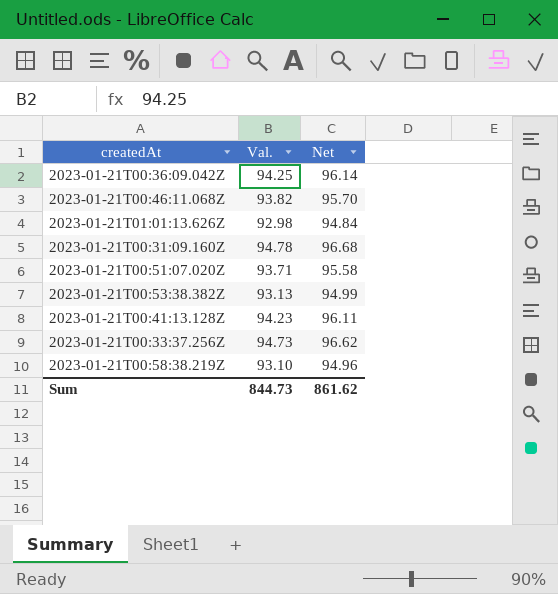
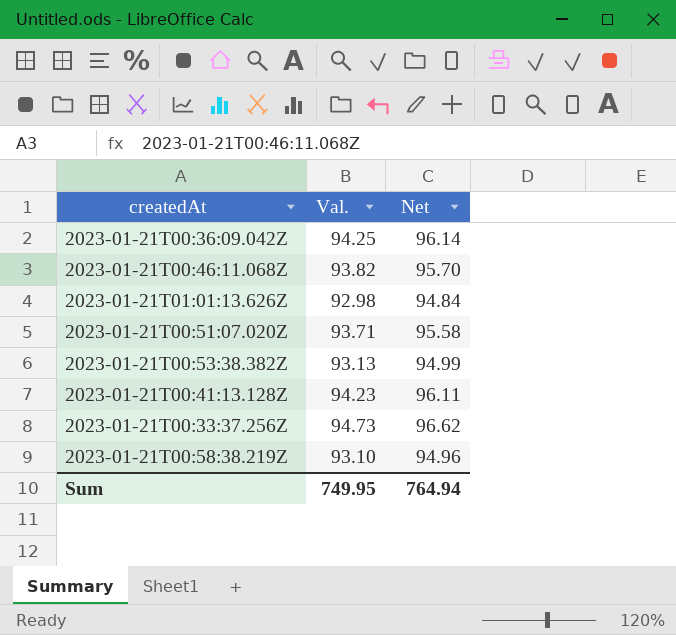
row 2023-01-21T00:31:09.160Z: 94.78 | 96.68 -> none
Sum | Val.: 844.73 -> 749.95
Sum | Net: 861.62 -> 764.94

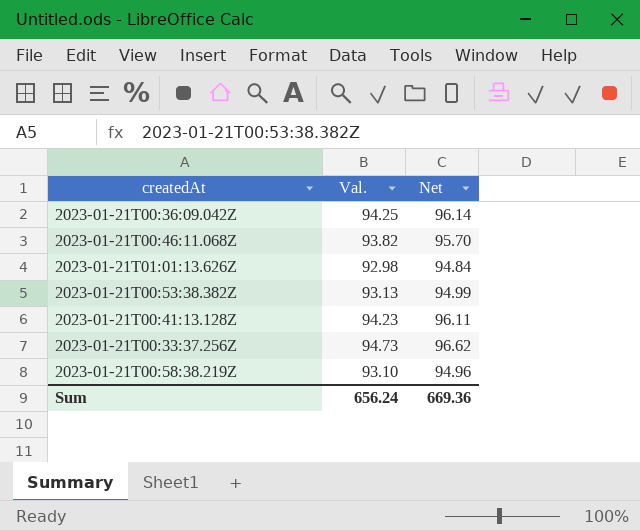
row 2023-01-21T00:51:07.020Z: 93.71 | 95.58 -> none
Sum | Val.: 749.95 -> 656.24
Sum | Net: 764.94 -> 669.36

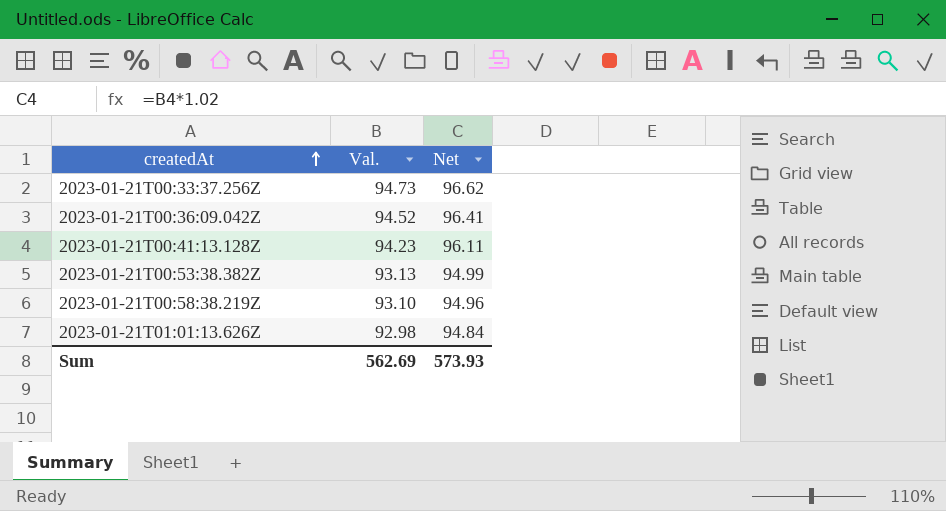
row order: none -> createdAt ascending
row 2023-01-21T00:46:11.068Z: 93.82 | 95.70 -> none
2023-01-21T00:36:09.042Z | Val.: 94.25 -> 94.52
2023-01-21T00:36:09.042Z | Net: 96.14 -> 96.41
Sum | Val.: 656.24 -> 562.69
Sum | Net: 669.36 -> 573.93

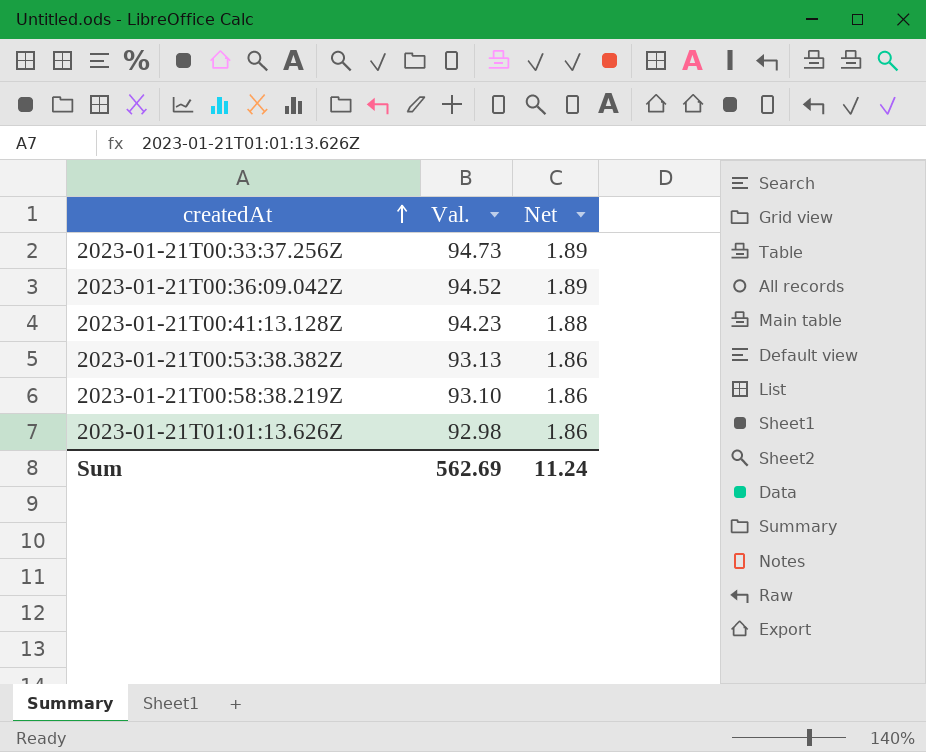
column Net | formula: [Val.] * 1.02 -> [Val.] * 0.02
Sum | Net: 573.93 -> 11.24

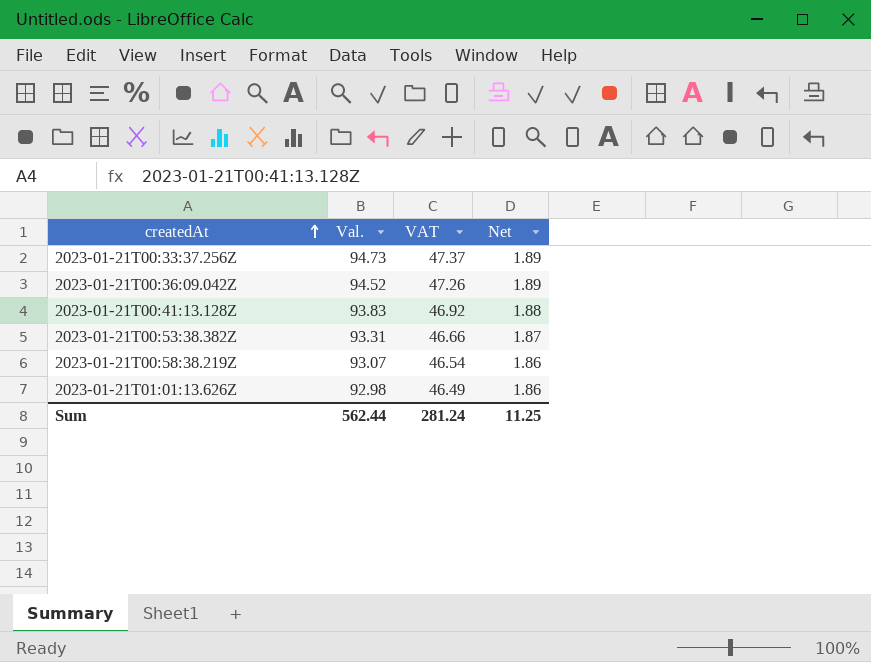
column VAT | formula: none -> [Val.] * 0.5
2023-01-21T00:41:13.128Z | Val.: 94.23 -> 93.83
2023-01-21T00:53:38.382Z | Val.: 93.13 -> 93.31
2023-01-21T00:53:38.382Z | Net: 1.86 -> 1.87
2023-01-21T00:58:38.219Z | Val.: 93.10 -> 93.07
Sum | Val.: 562.69 -> 562.44
Sum | Net: 11.24 -> 11.25

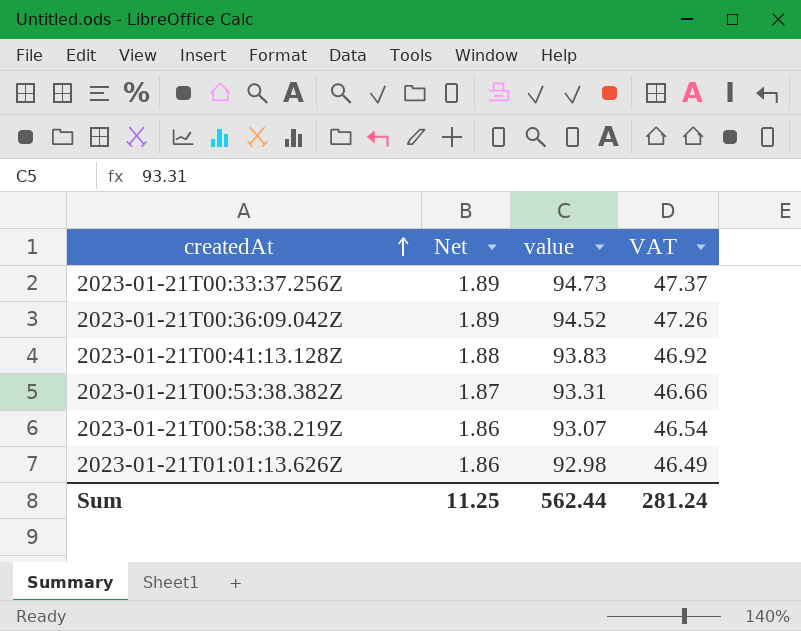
column Net | position: 4 -> 2
column name: Val. -> value

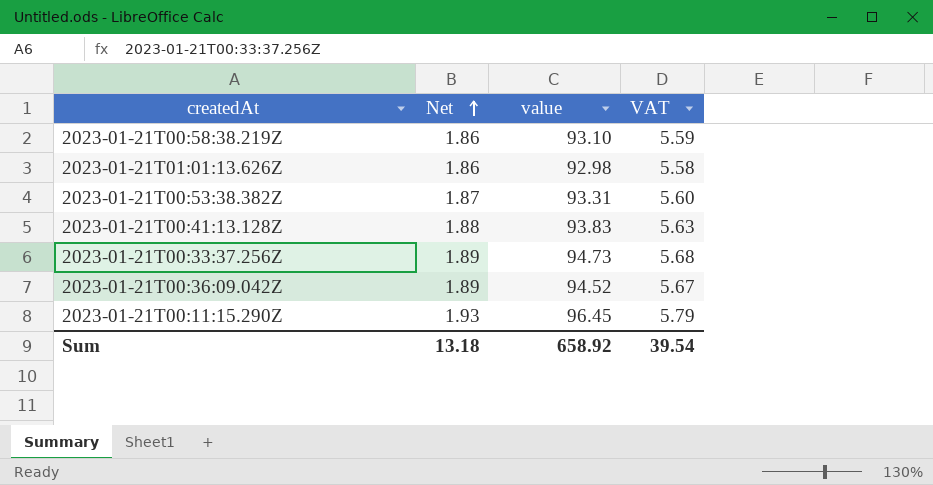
row order: createdAt ascending -> Net ascending
column VAT | formula: [value] * 0.5 -> [value] * 0.06
2023-01-21T00:58:38.219Z | value: 93.07 -> 93.10
row 2023-01-21T00:11:15.290Z: none -> 1.93 | 96.45 | 5.79
Sum | Net: 11.25 -> 13.18
Sum | value: 562.44 -> 658.92
Sum | VAT: 281.24 -> 39.54

